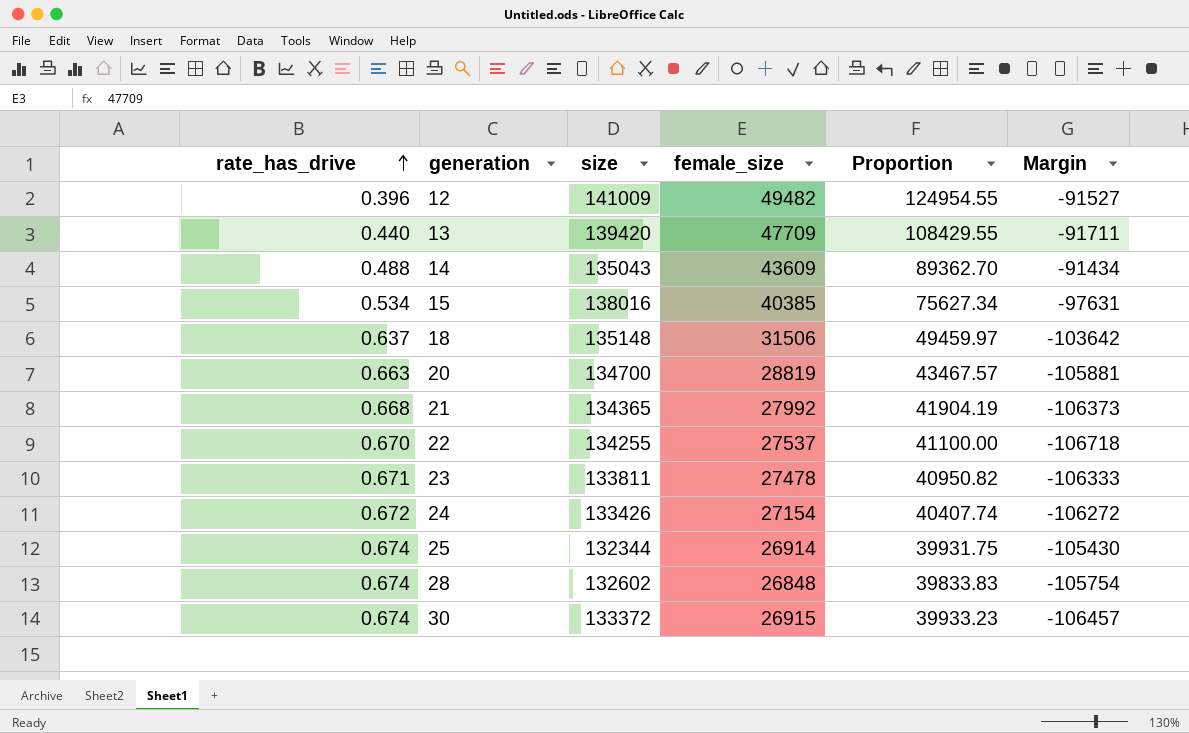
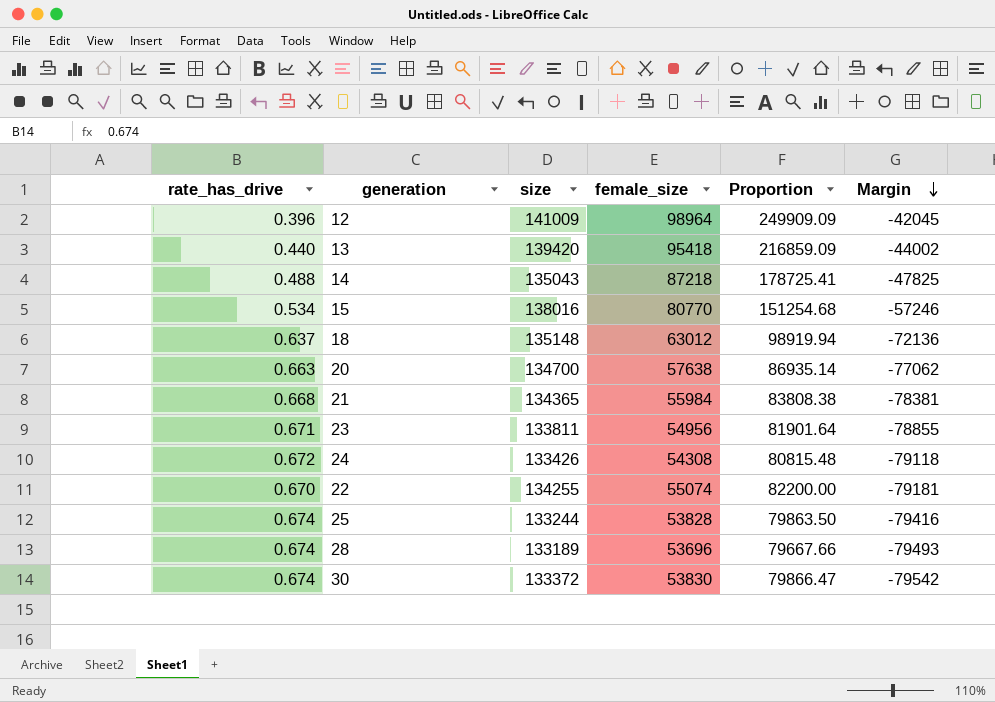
row order: rate_has_drive ascending -> Margin descending
12 | female_size: 49482 -> 98964
12 | Proportion: 124954.55 -> 249909.09
12 | Margin: -91527 -> -42045
13 | female_size: 47709 -> 95418
13 | Proportion: 108429.55 -> 216859.09
13 | Margin: -91711 -> -44002
14 | female_size: 43609 -> 87218
14 | Proportion: 89362.70 -> 178725.41
14 | Margin: -91434 -> -47825
15 | female_size: 40385 -> 80770
15 | Proportion: 75627.34 -> 151254.68
15 | Margin: -97631 -> -57246
18 | female_size: 31506 -> 63012
18 | Proportion: 49459.97 -> 98919.94
18 | Margin: -103642 -> -72136
20 | female_size: 28819 -> 57638
20 | Proportion: 43467.57 -> 86935.14
20 | Margin: -105881 -> -77062
21 | female_size: 27992 -> 55984
21 | Proportion: 41904.19 -> 83808.38
21 | Margin: -106373 -> -78381
23 | female_size: 27478 -> 54956
23 | Proportion: 40950.82 -> 81901.64
23 | Margin: -106333 -> -78855
24 | female_size: 27154 -> 54308
24 | Proportion: 40407.74 -> 80815.48
24 | Margin: -106272 -> -79118
22 | female_size: 27537 -> 55074
22 | Proportion: 41100.00 -> 82200.00
22 | Margin: -106718 -> -79181
25 | size: 132344 -> 133244
25 | female_size: 26914 -> 53828
25 | Proportion: 39931.75 -> 79863.50
25 | Margin: -105430 -> -79416
28 | size: 132602 -> 133189
28 | female_size: 26848 -> 53696
28 | Proportion: 39833.83 -> 79667.66
28 | Margin: -105754 -> -79493
30 | female_size: 26915 -> 53830
30 | Proportion: 39933.23 -> 79866.47
30 | Margin: -106457 -> -79542

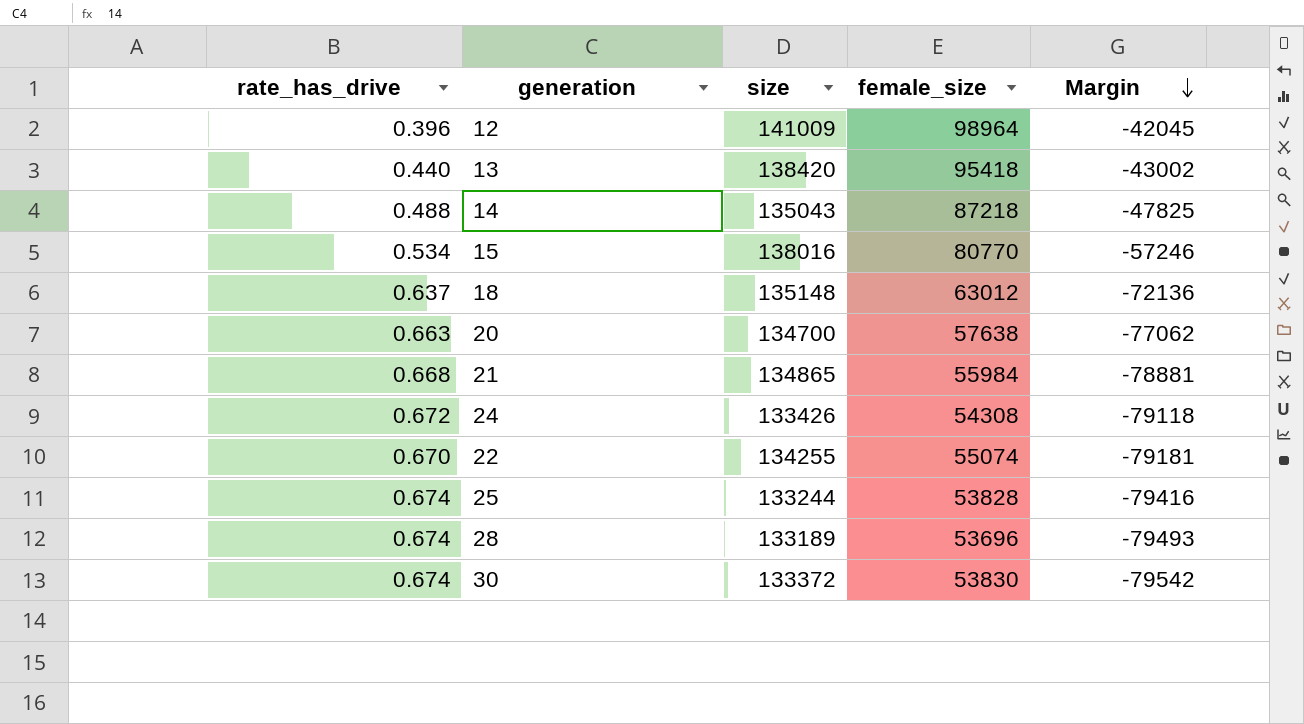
column Proportion | formula: [female_size] / [rate_has_drive] -> none
row 23: 0.671 | 133811 | 54956 | 81901.64 | -78855 -> none
13 | size: 139420 -> 138420
13 | Margin: -44002 -> -43002
21 | size: 134365 -> 134865
21 | Margin: -78381 -> -78881

